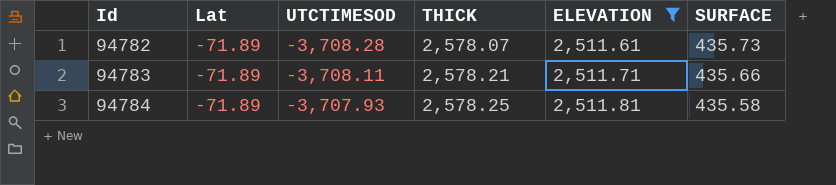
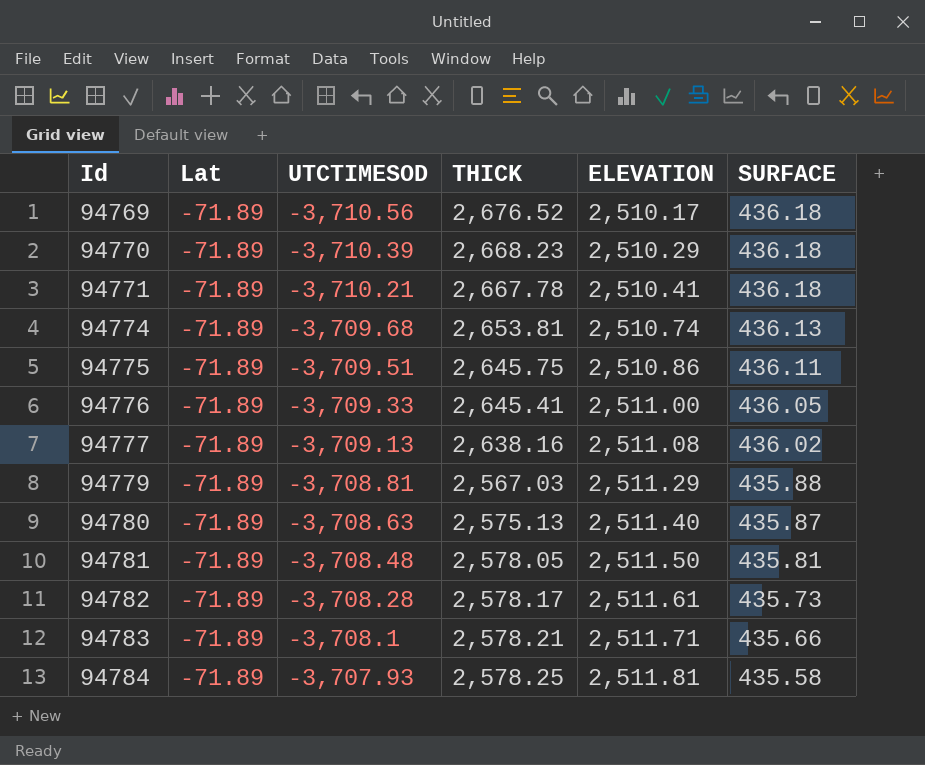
filter: ELEVATION >= 2,511.61 -> none
94782 | THICK: 2,578.07 -> 2,578.17
94783 | UTCTIMESOD: -3,708.11 -> -3,708.1

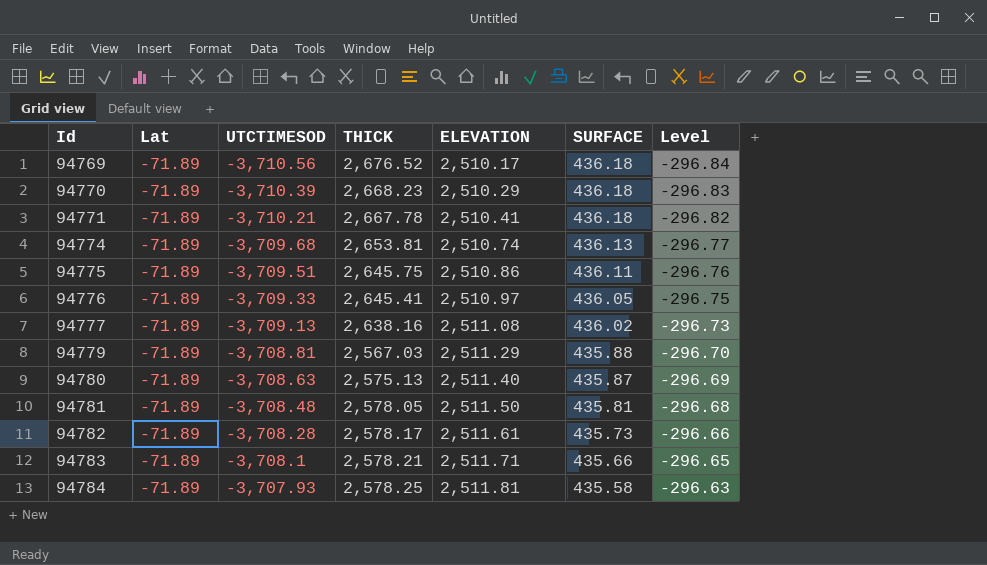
column Level | formula: none -> [UTCTIMESOD] * 0.08
94776 | ELEVATION: 2,511.00 -> 2,510.97

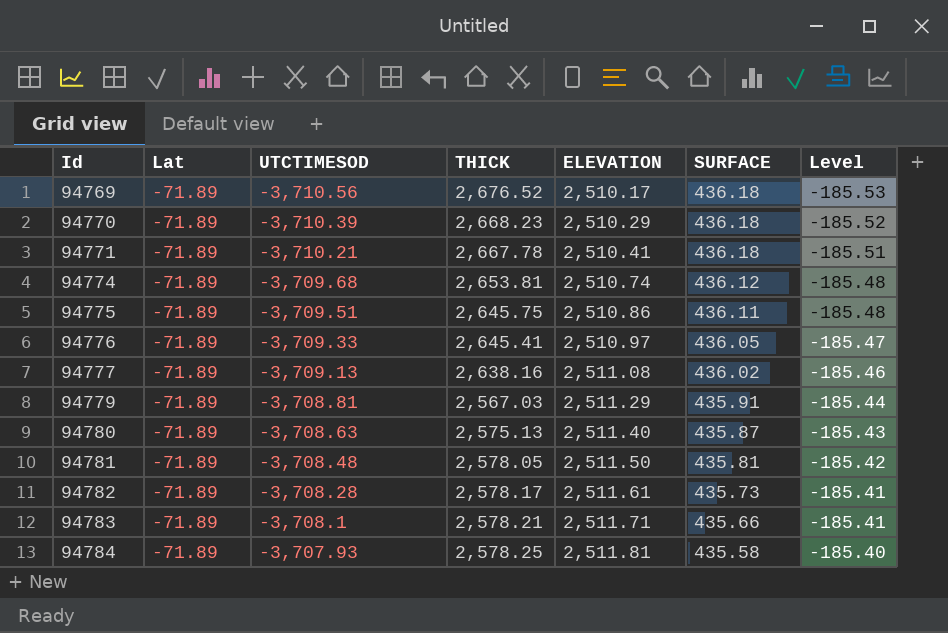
column Level | formula: [UTCTIMESOD] * 0.08 -> [UTCTIMESOD] * 0.05
94774 | SURFACE: 436.13 -> 436.12
94779 | SURFACE: 435.88 -> 435.91

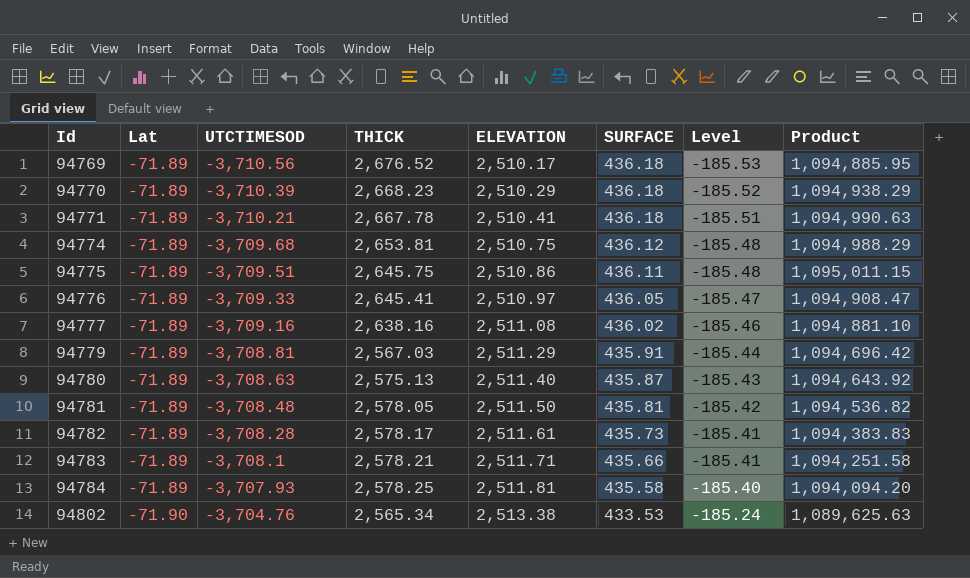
column Product | formula: none -> [ELEVATION] * [SURFACE]
94774 | ELEVATION: 2,510.74 -> 2,510.75
94777 | UTCTIMESOD: -3,709.13 -> -3,709.16
row 94802: none -> -71.90 | -3,704.76 | 2,565.34 | 2,513.38 | 433.53 | -185.24 | 1,089,625.63

